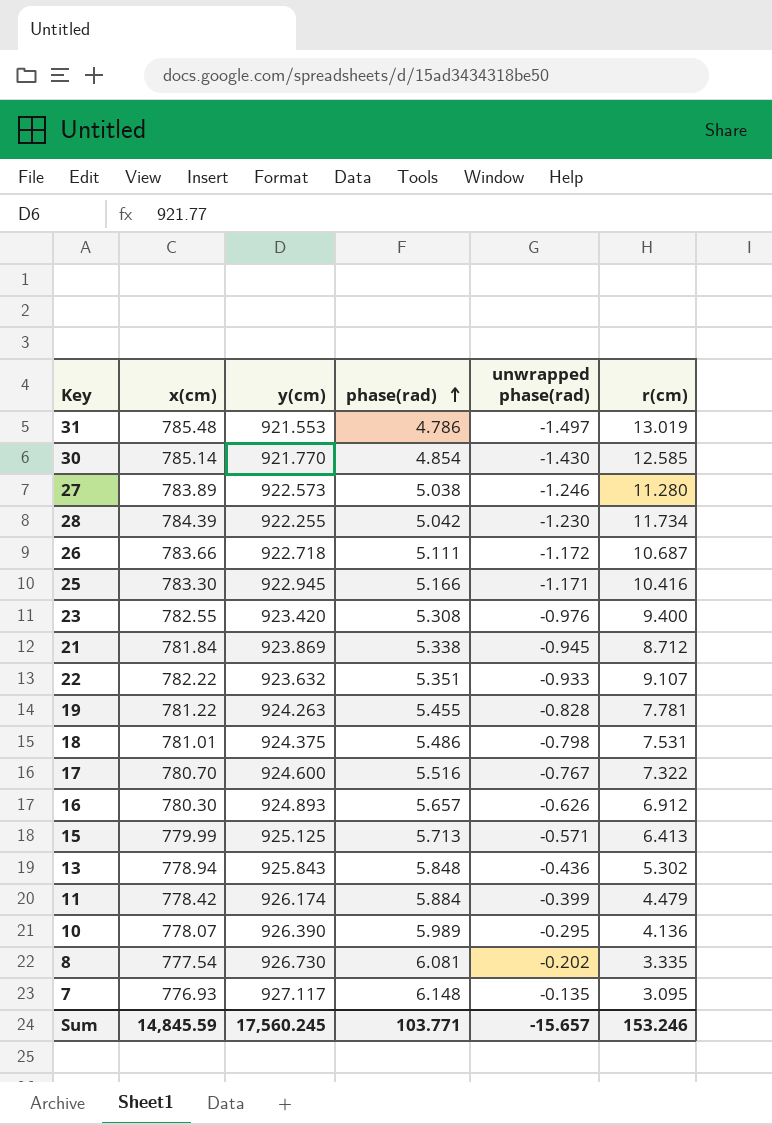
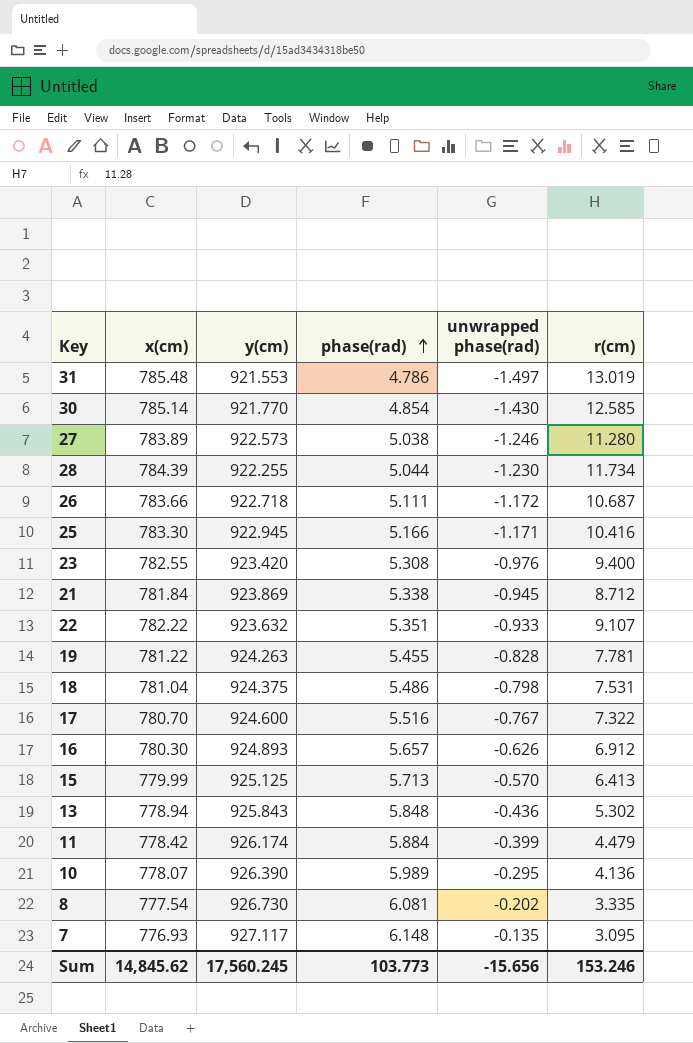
28 | phase(rad): 5.042 -> 5.044
18 | x(cm): 781.01 -> 781.04
15 | unwrapped phase(rad): -0.571 -> -0.570
Sum | x(cm): 14,845.59 -> 14,845.62
Sum | phase(rad): 103.771 -> 103.773
Sum | unwrapped phase(rad): -15.657 -> -15.656

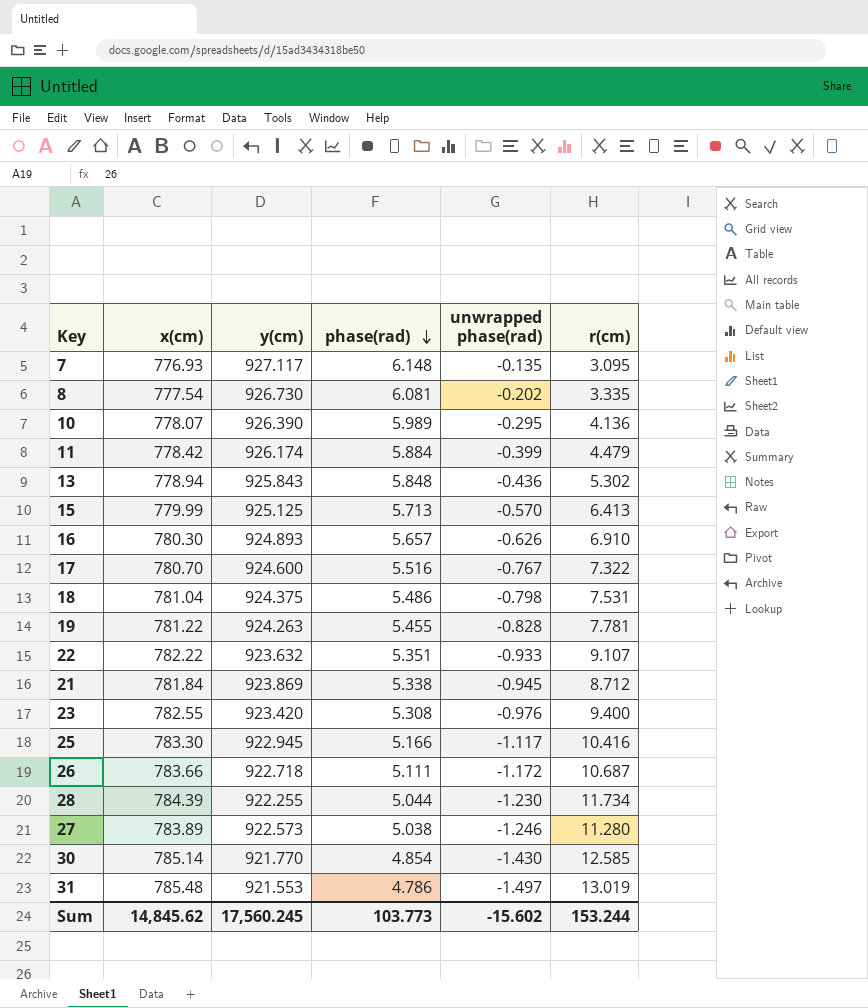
row order: phase(rad) ascending -> phase(rad) descending
16 | r(cm): 6.912 -> 6.910
25 | unwrapped phase(rad): -1.171 -> -1.117
Sum | unwrapped phase(rad): -15.656 -> -15.602
Sum | r(cm): 153.246 -> 153.244

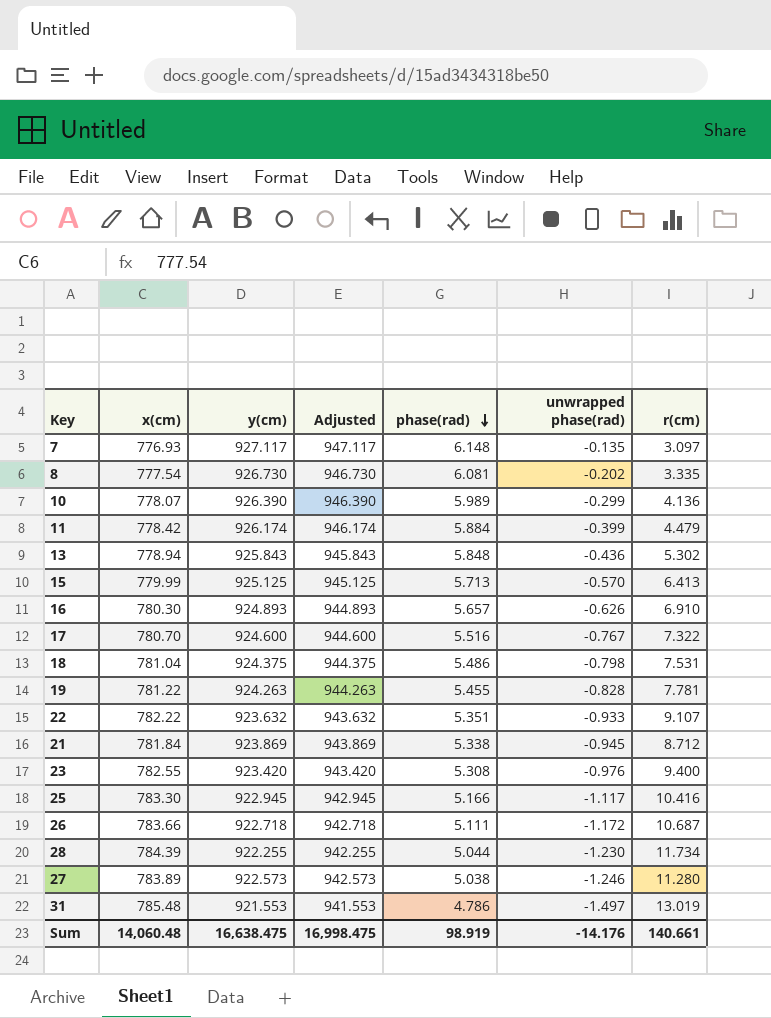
column Adjusted | formula: none -> [y(cm)] + 20
row 30: 785.14 | 921.770 | 4.854 | -1.430 | 12.585 -> none
7 | r(cm): 3.095 -> 3.097
10 | unwrapped phase(rad): -0.295 -> -0.299
Sum | x(cm): 14,845.62 -> 14,060.48
Sum | y(cm): 17,560.245 -> 16,638.475
Sum | phase(rad): 103.773 -> 98.919
Sum | unwrapped phase(rad): -15.602 -> -14.176
Sum | r(cm): 153.244 -> 140.661

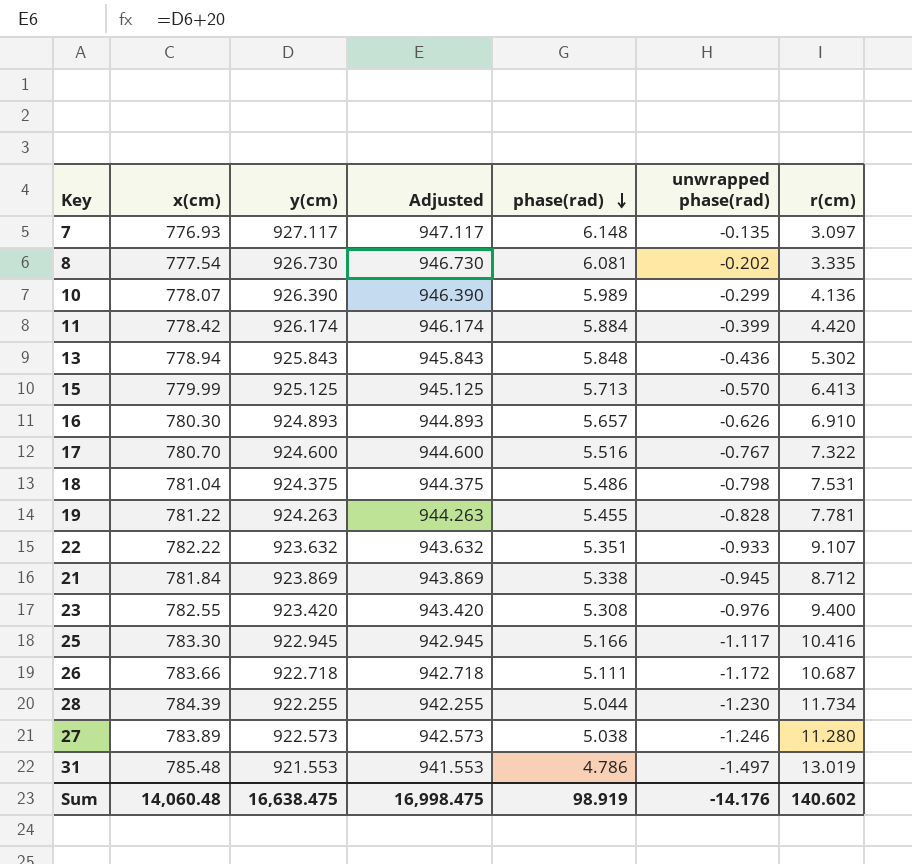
11 | r(cm): 4.479 -> 4.420
Sum | r(cm): 140.661 -> 140.602

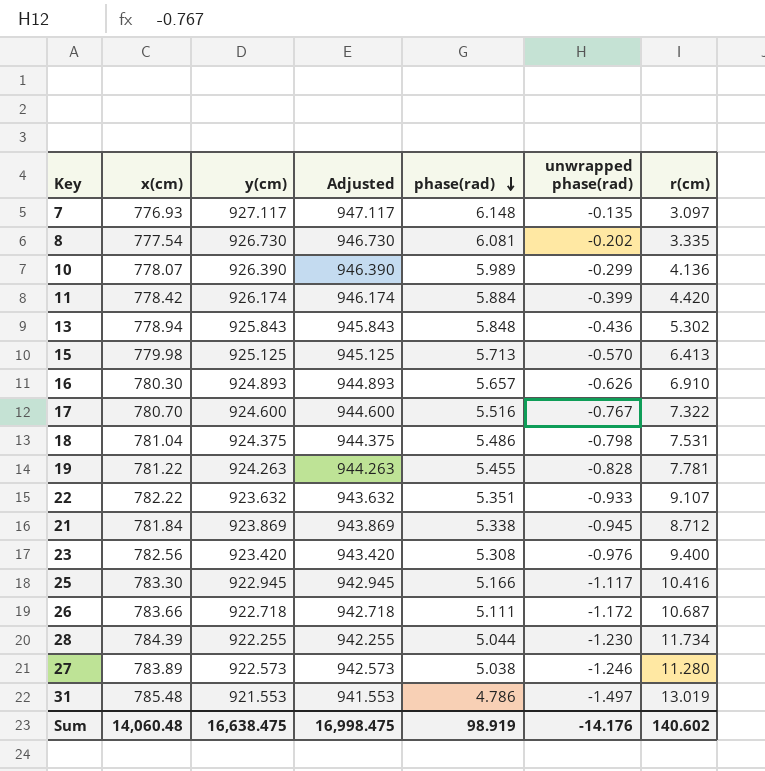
15 | x(cm): 779.99 -> 779.98
23 | x(cm): 782.55 -> 782.56

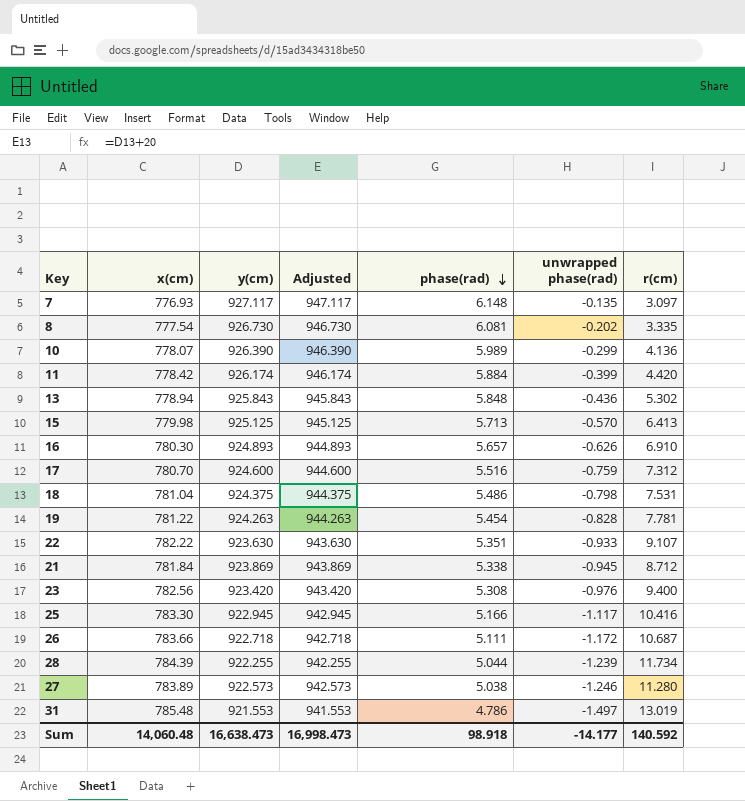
17 | unwrapped phase(rad): -0.767 -> -0.759
17 | r(cm): 7.322 -> 7.312
19 | phase(rad): 5.455 -> 5.454
22 | y(cm): 923.632 -> 923.630
22 | Adjusted: 943.632 -> 943.630
28 | unwrapped phase(rad): -1.230 -> -1.239
Sum | y(cm): 16,638.475 -> 16,638.473
Sum | Adjusted: 16,998.475 -> 16,998.473
Sum | phase(rad): 98.919 -> 98.918
Sum | unwrapped phase(rad): -14.176 -> -14.177
Sum | r(cm): 140.602 -> 140.592

